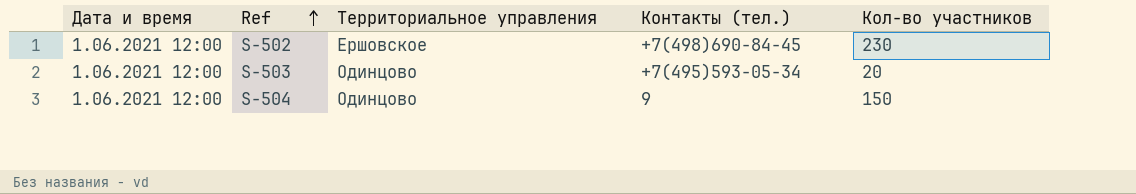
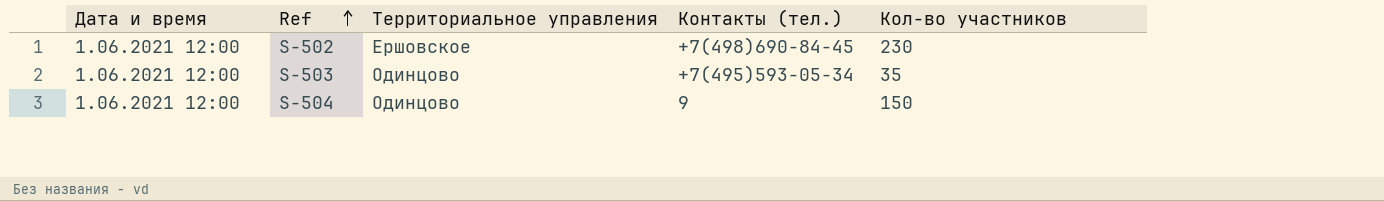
S-503 | Кол-во участников: 20 -> 35

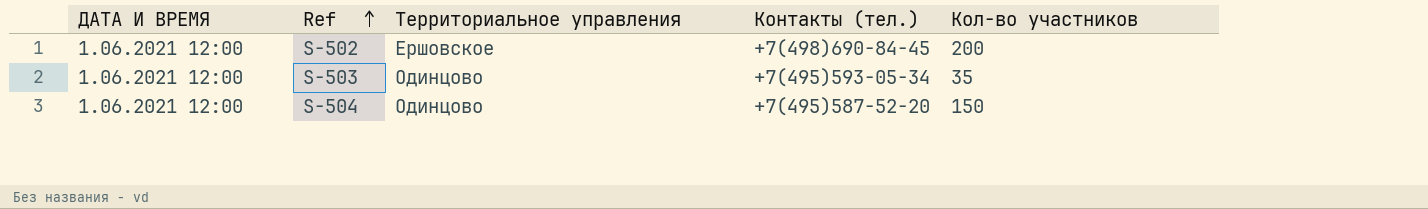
column name: Дата и время -> ДАТА И ВРЕМЯ
S-502 | Кол-во участников: 230 -> 200
S-504 | Контакты (тел.): 9 -> +7(495)587-52-20

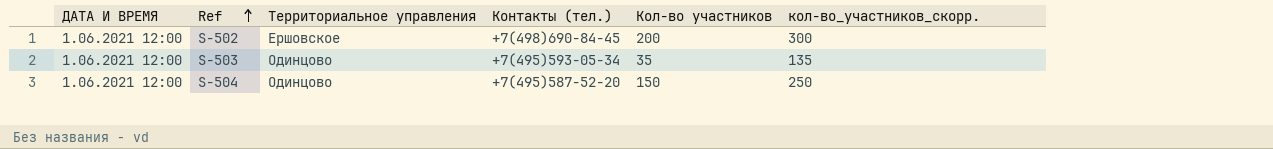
column кол-во_участников_скорр. | formula: none -> [Кол-во участников] + 100

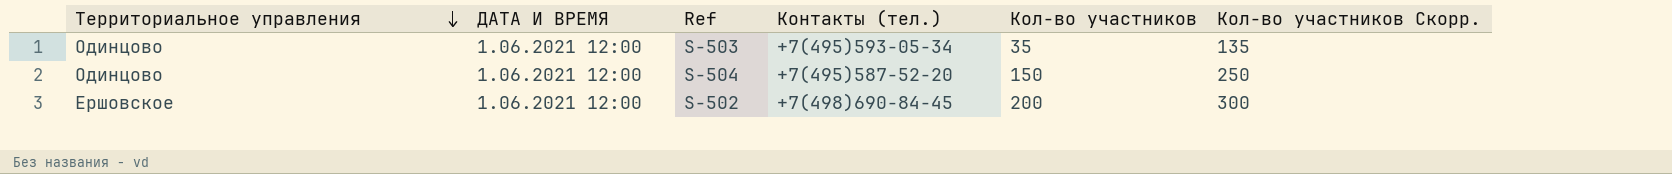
row order: Ref ascending -> Территориальное управления descending
column Территориальное управления | position: 3 -> 1
column name: кол-во_участников_скорр. -> Кол-во участников Скорр.

